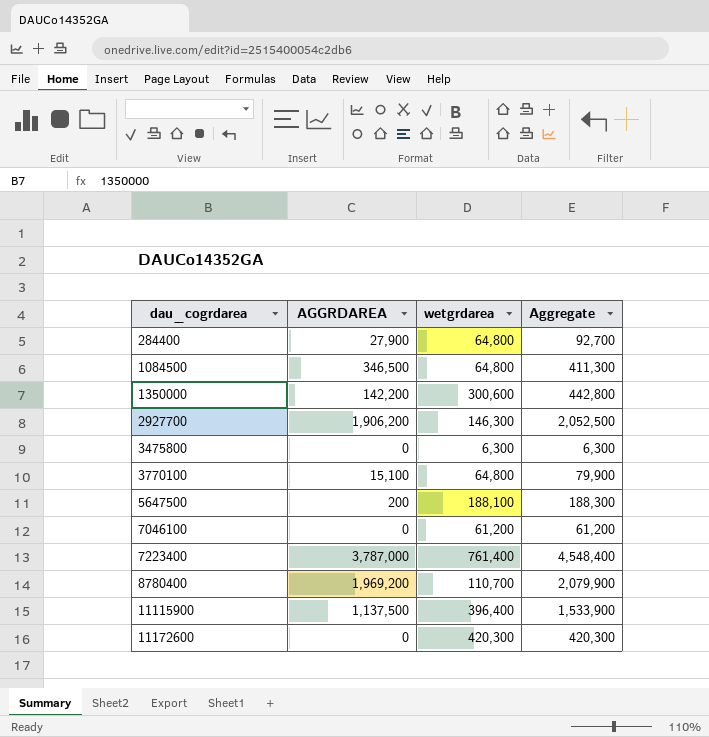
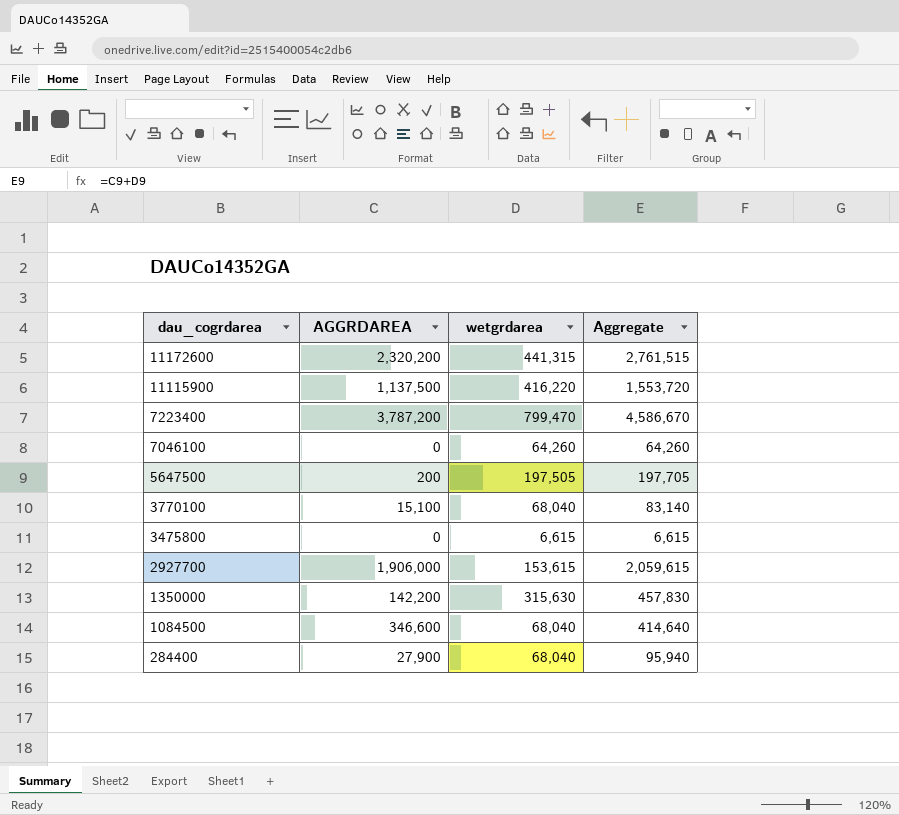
row order: dau_cogrdarea ascending -> dau_cogrdarea descending
row 8780400: 1,969,200 | 110,700 | 2,079,900 -> none
11172600 | AGGRDAREA: 0 -> 2,320,200
11172600 | wetgrdarea: 420,300 -> 441,315
11172600 | Aggregate: 420,300 -> 2,761,515
11115900 | wetgrdarea: 396,400 -> 416,220
11115900 | Aggregate: 1,533,900 -> 1,553,720
7223400 | AGGRDAREA: 3,787,000 -> 3,787,200
7223400 | wetgrdarea: 761,400 -> 799,470
7223400 | Aggregate: 4,548,400 -> 4,586,670
7046100 | wetgrdarea: 61,200 -> 64,260
7046100 | Aggregate: 61,200 -> 64,260
5647500 | wetgrdarea: 188,100 -> 197,505
5647500 | Aggregate: 188,300 -> 197,705
3770100 | wetgrdarea: 64,800 -> 68,040
3770100 | Aggregate: 79,900 -> 83,140
3475800 | wetgrdarea: 6,300 -> 6,615
3475800 | Aggregate: 6,300 -> 6,615
2927700 | AGGRDAREA: 1,906,200 -> 1,906,000
2927700 | wetgrdarea: 146,300 -> 153,615
2927700 | Aggregate: 2,052,500 -> 2,059,615
1350000 | wetgrdarea: 300,600 -> 315,630
1350000 | Aggregate: 442,800 -> 457,830
1084500 | AGGRDAREA: 346,500 -> 346,600
1084500 | wetgrdarea: 64,800 -> 68,040
1084500 | Aggregate: 411,300 -> 414,640
284400 | wetgrdarea: 64,800 -> 68,040
284400 | Aggregate: 92,700 -> 95,940

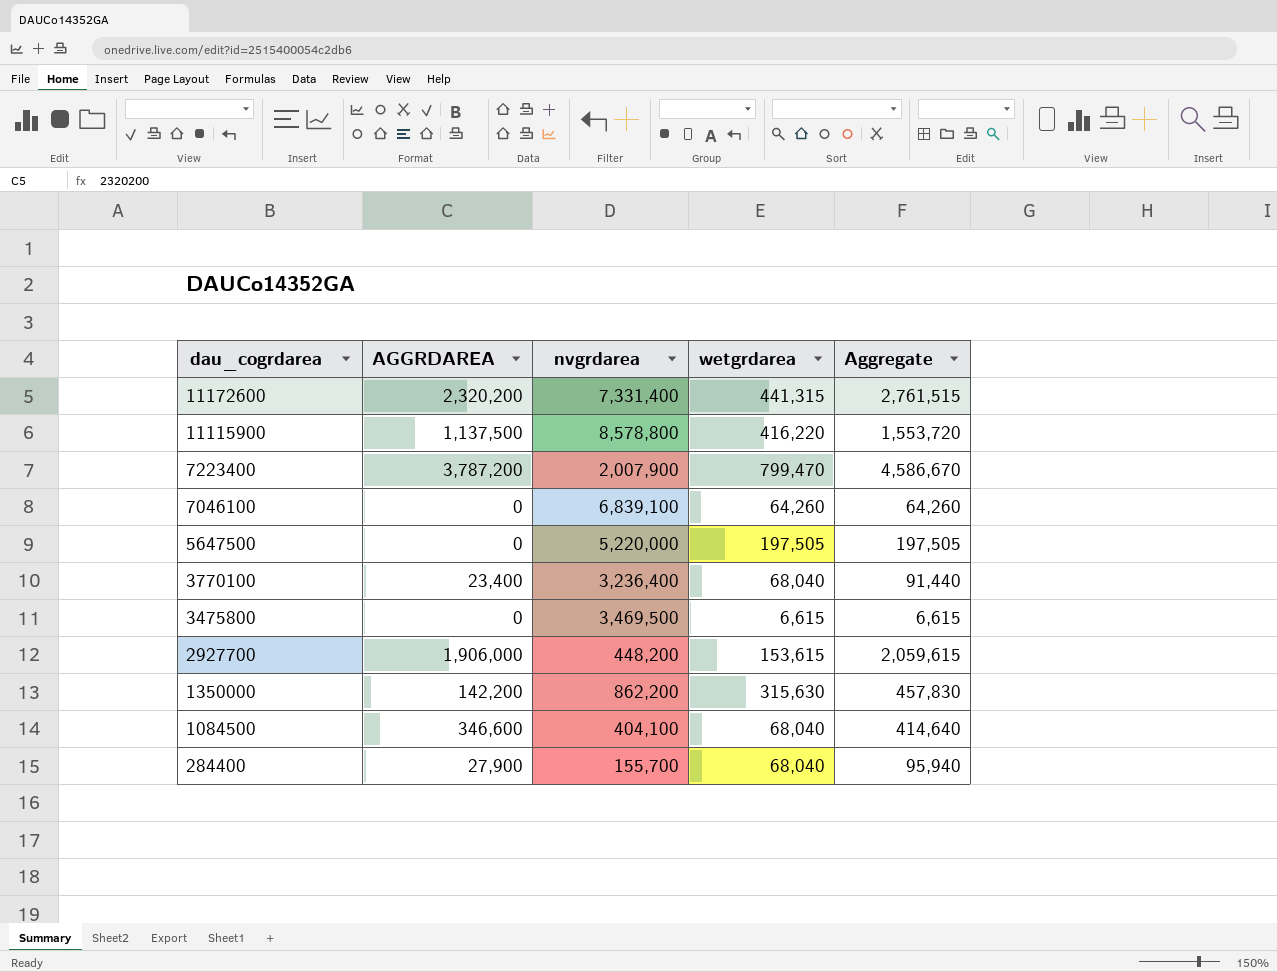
column nvgrdarea | position: none -> 3
5647500 | AGGRDAREA: 200 -> 0
5647500 | Aggregate: 197,705 -> 197,505
3770100 | AGGRDAREA: 15,100 -> 23,400
3770100 | Aggregate: 83,140 -> 91,440

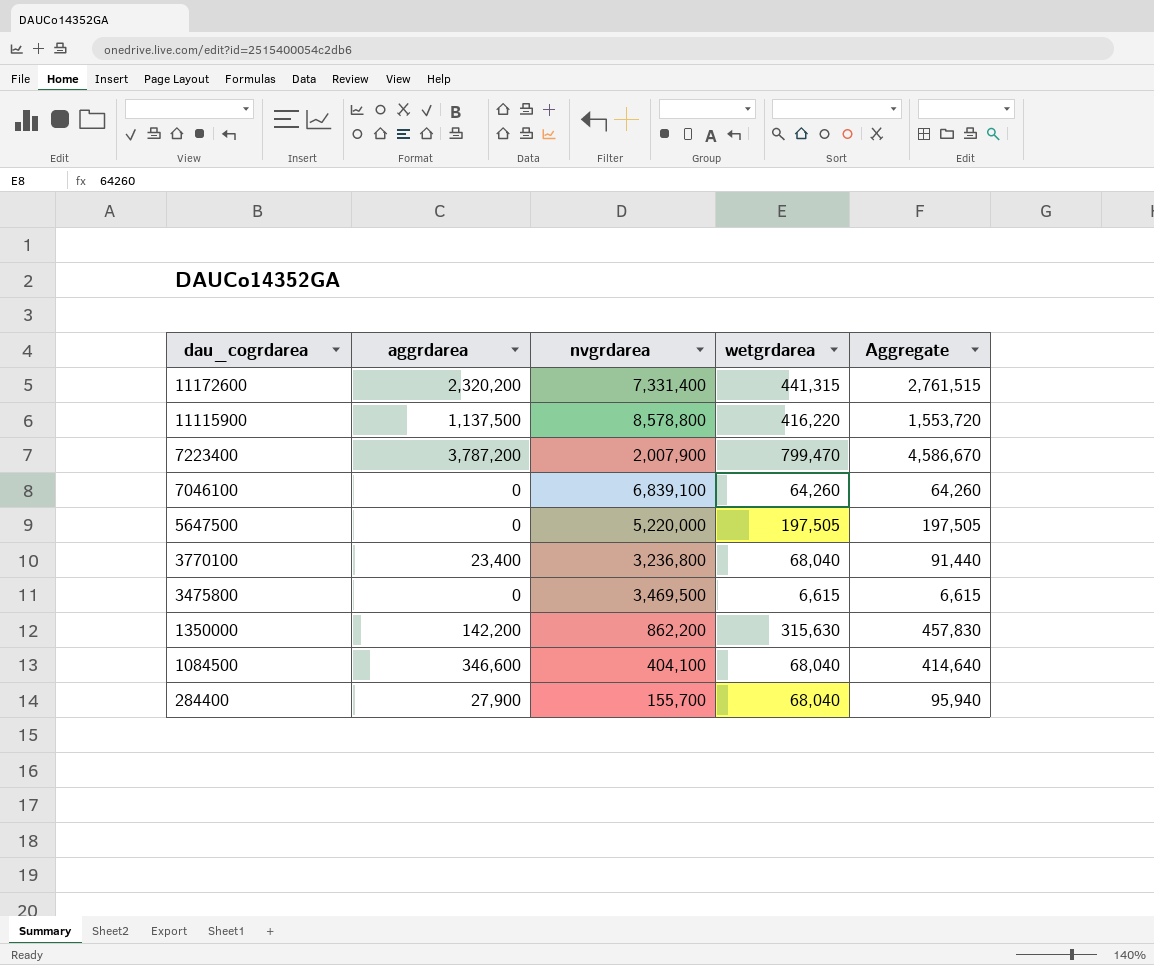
column name: AGGRDAREA -> aggrdarea
row 2927700: 1,906,000 | 448,200 | 153,615 | 2,059,615 -> none
3770100 | nvgrdarea: 3,236,400 -> 3,236,800

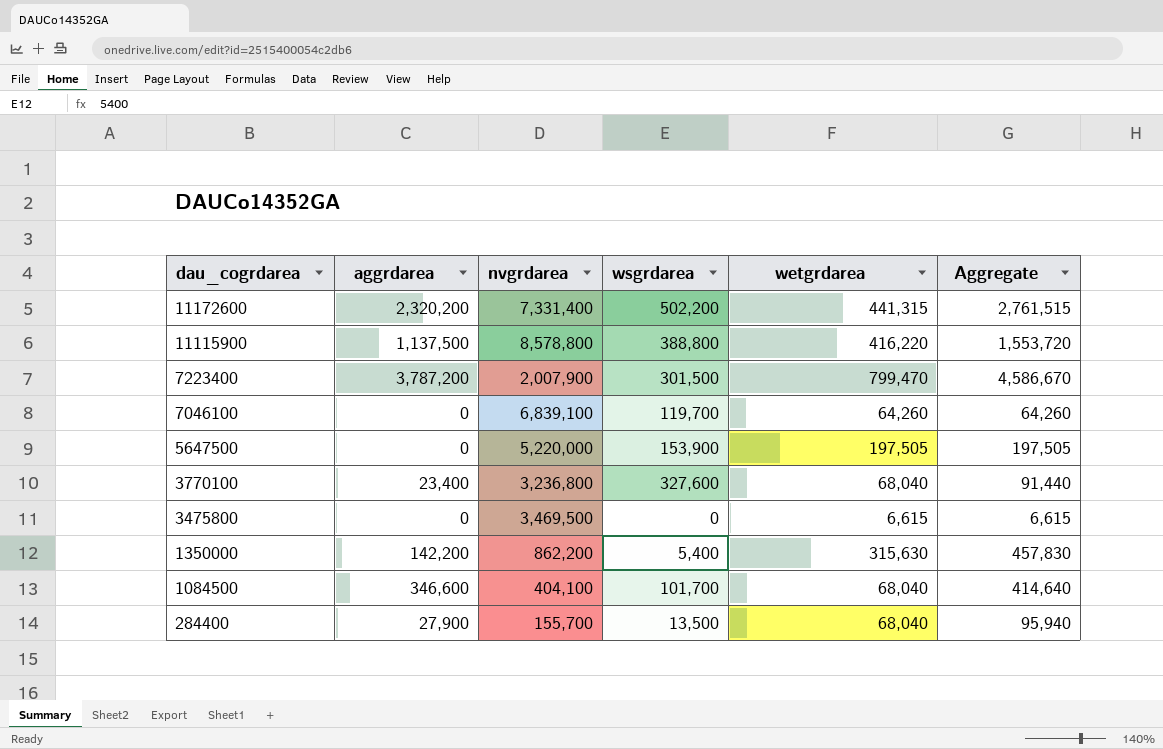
column wsgrdarea | position: none -> 4

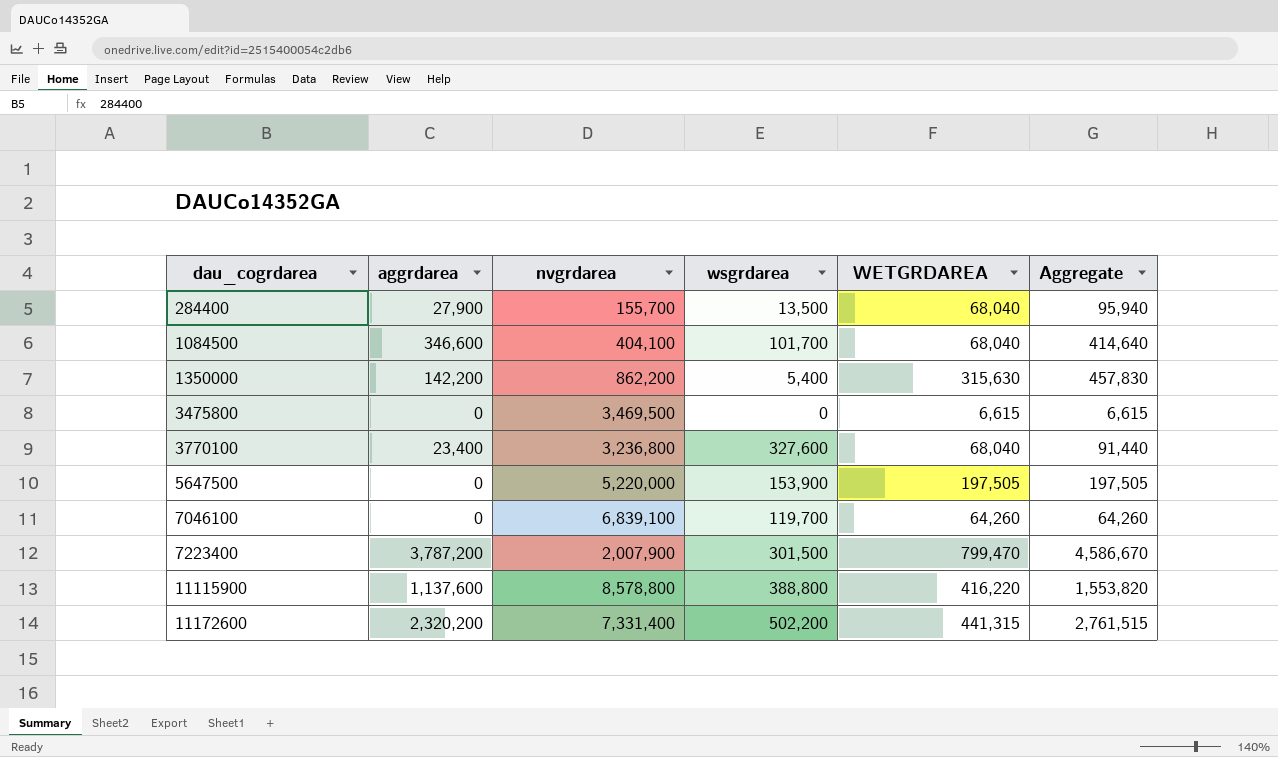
row order: dau_cogrdarea descending -> dau_cogrdarea ascending
column name: wetgrdarea -> WETGRDAREA
11115900 | aggrdarea: 1,137,500 -> 1,137,600
11115900 | Aggregate: 1,553,720 -> 1,553,820

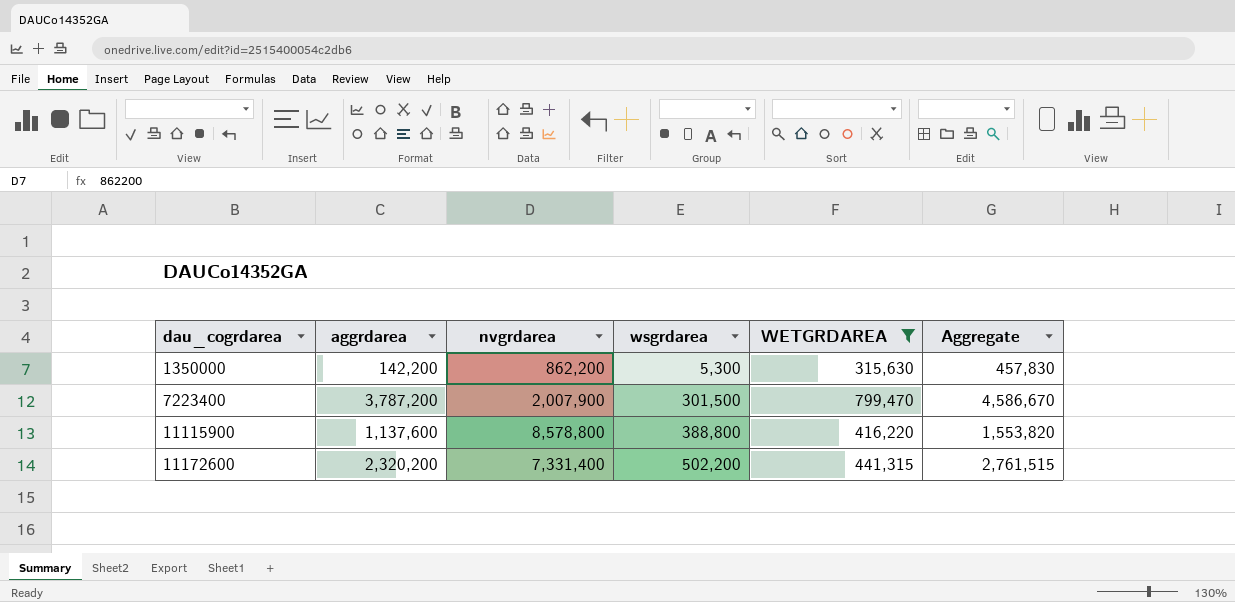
filter: none -> WETGRDAREA >= 315,630
1350000 | wsgrdarea: 5,400 -> 5,300

